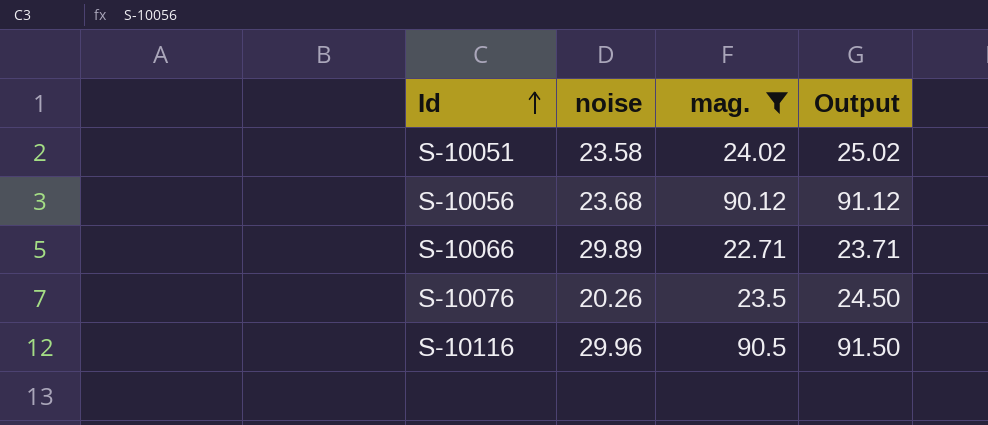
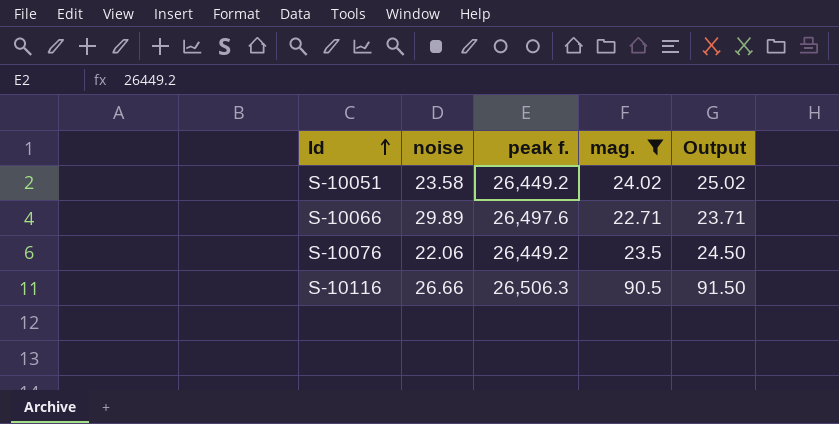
column peak f. | position: none -> 3
row S-10056: 23.68 | 90.12 | 91.12 -> none
S-10076 | noise: 20.26 -> 22.06
S-10116 | noise: 29.96 -> 26.66

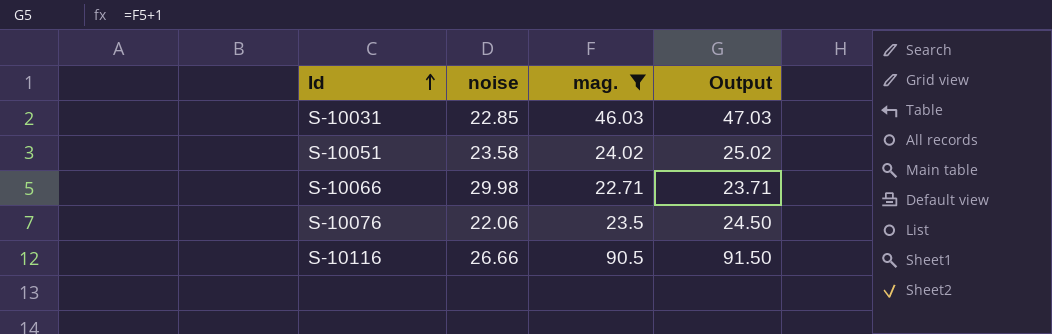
column peak f. | position: 3 -> none
row S-10031: none -> 22.85 | 46.03 | 47.03
S-10066 | noise: 29.89 -> 29.98

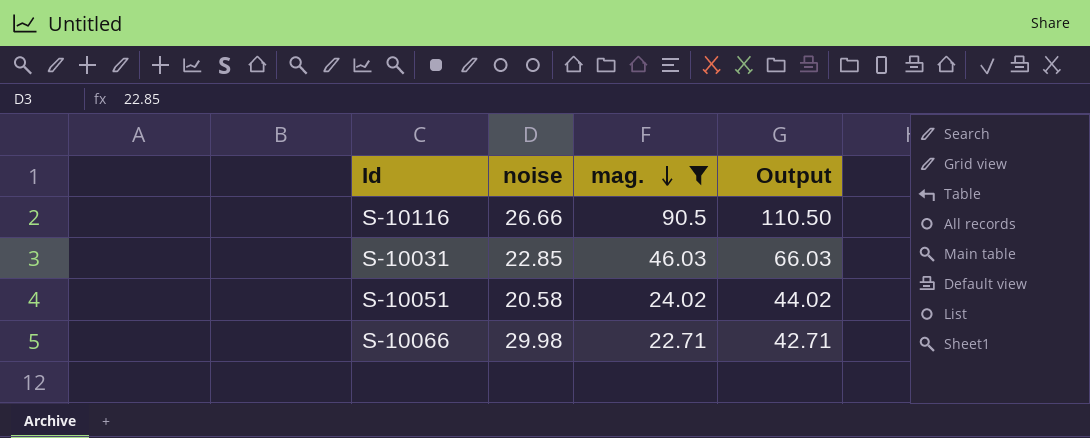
row order: Id ascending -> mag. descending
column Output | formula: [mag.] + 1 -> [mag.] + 20
row S-10076: 22.06 | 23.5 | 24.50 -> none
S-10051 | noise: 23.58 -> 20.58

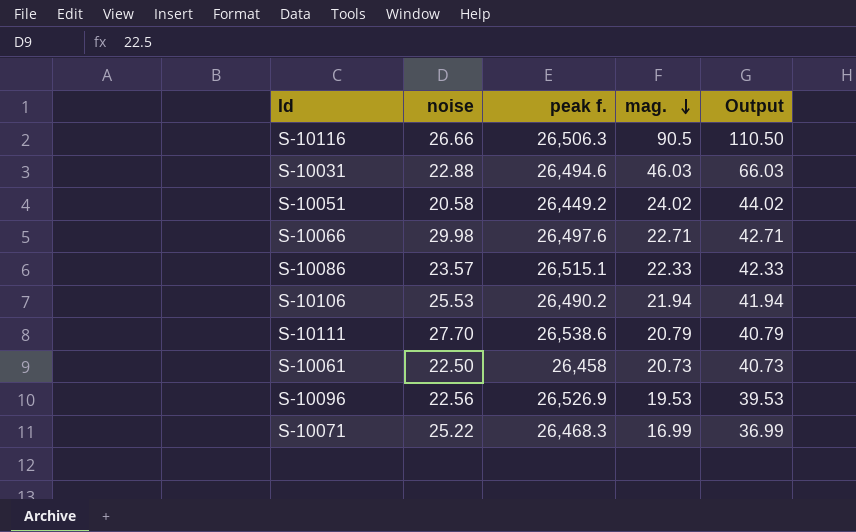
filter: mag. >= 22.71 -> none
column peak f. | position: none -> 3
S-10031 | noise: 22.85 -> 22.88

